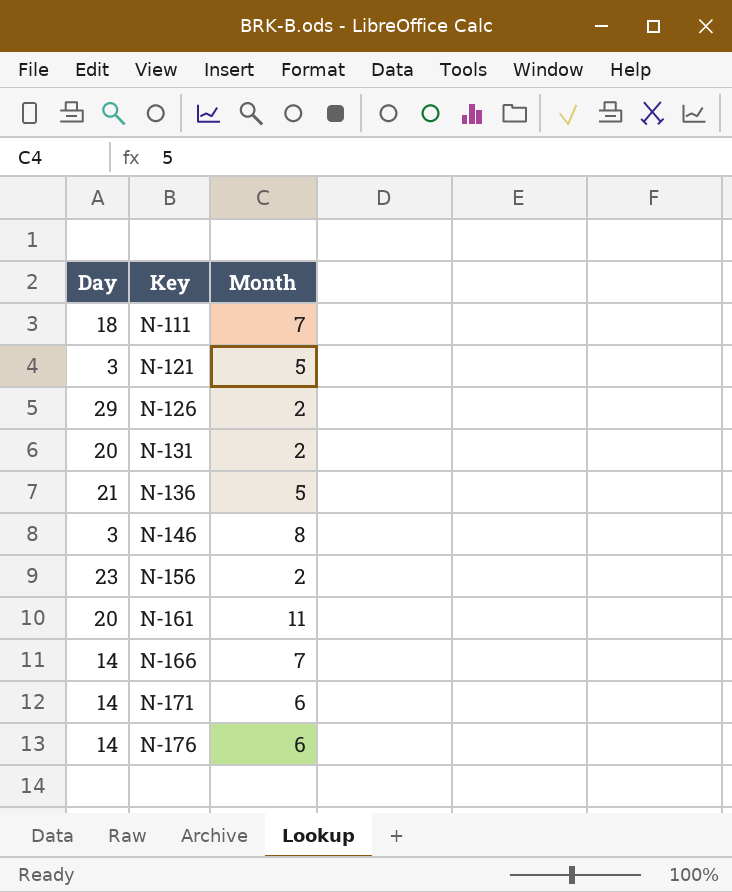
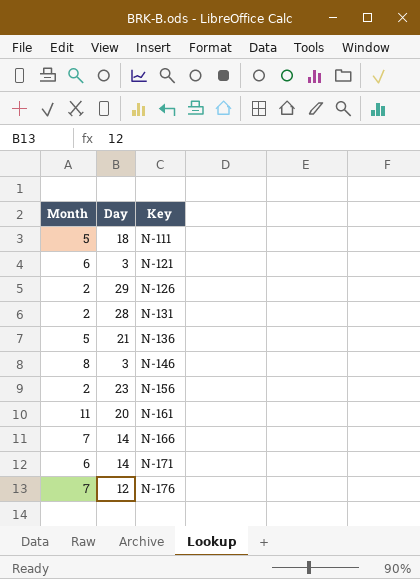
column Month | position: 3 -> 1
N-111 | Month: 7 -> 5
N-121 | Month: 5 -> 6
N-131 | Day: 20 -> 28
N-176 | Month: 6 -> 7
N-176 | Day: 14 -> 12

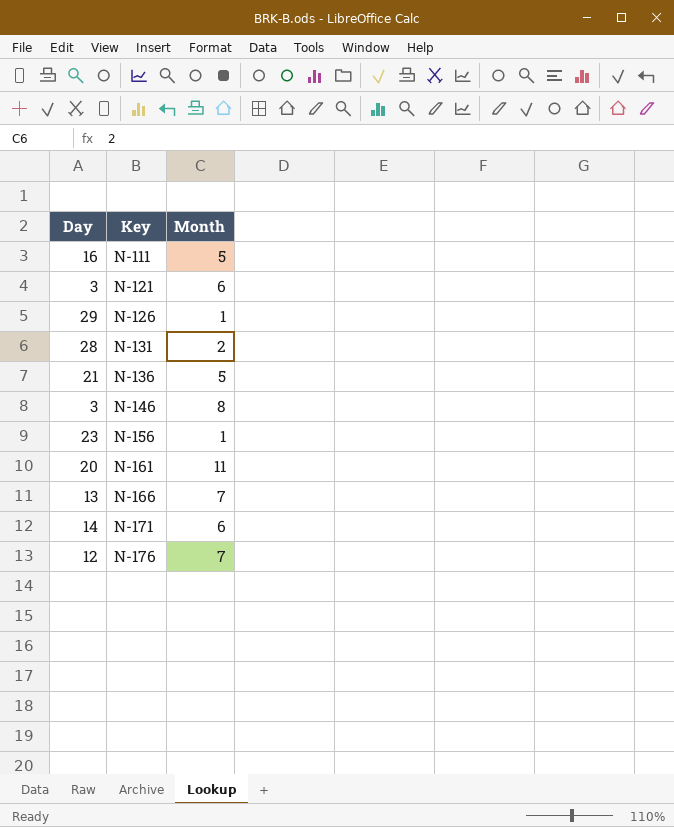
column Month | position: 1 -> 3
N-111 | Day: 18 -> 16
N-126 | Month: 2 -> 1
N-156 | Month: 2 -> 1
N-166 | Day: 14 -> 13

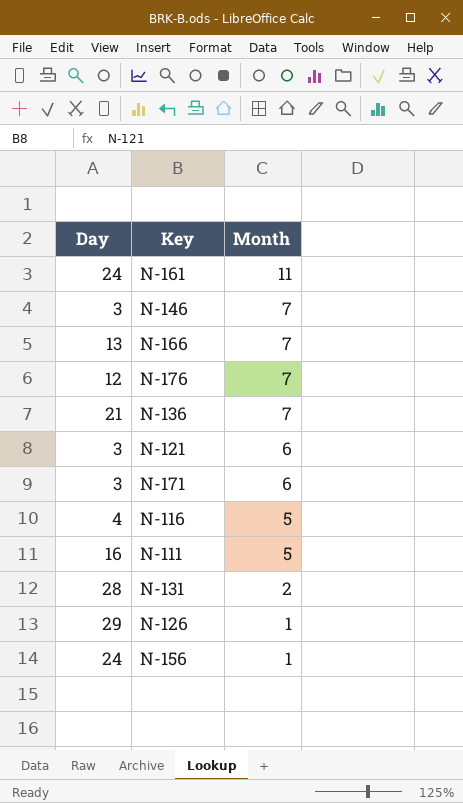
row order: Key ascending -> Month descending
N-161 | Day: 20 -> 24
N-146 | Month: 8 -> 7
N-136 | Month: 5 -> 7
N-171 | Day: 14 -> 3
row N-116: none -> 4 | 5
N-156 | Day: 23 -> 24

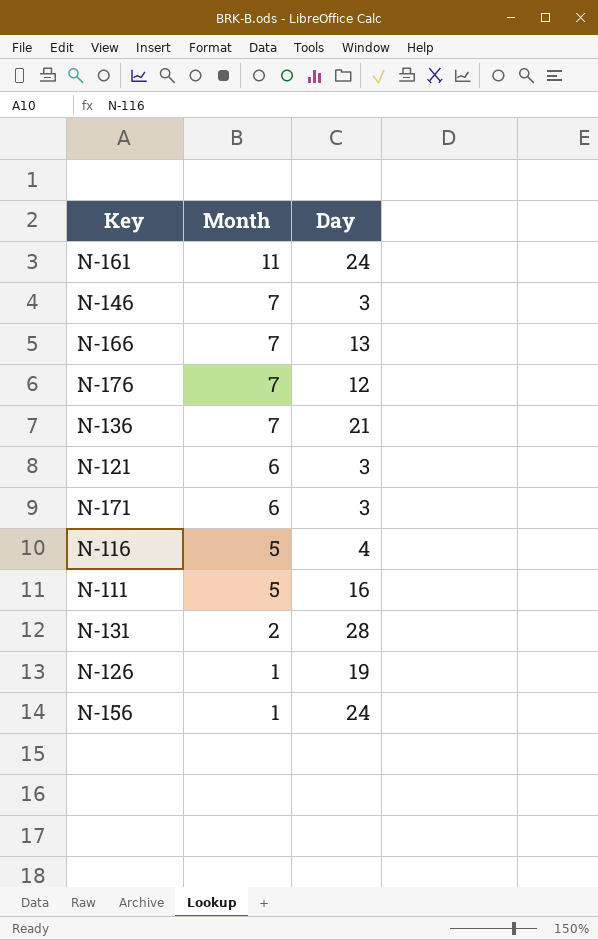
column Day | position: 1 -> 3
N-126 | Day: 29 -> 19

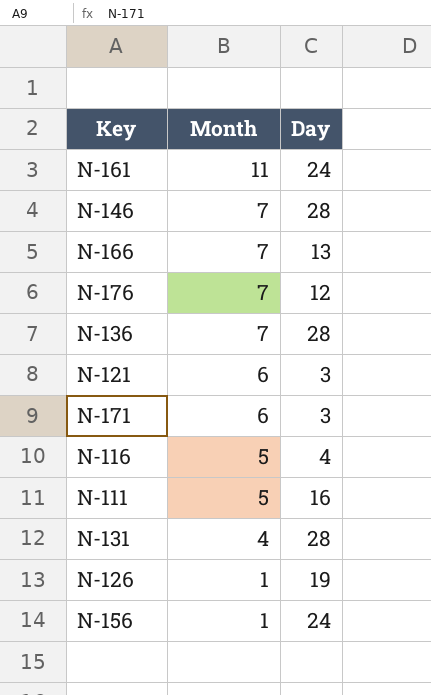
N-146 | Day: 3 -> 28
N-136 | Day: 21 -> 28
N-131 | Month: 2 -> 4

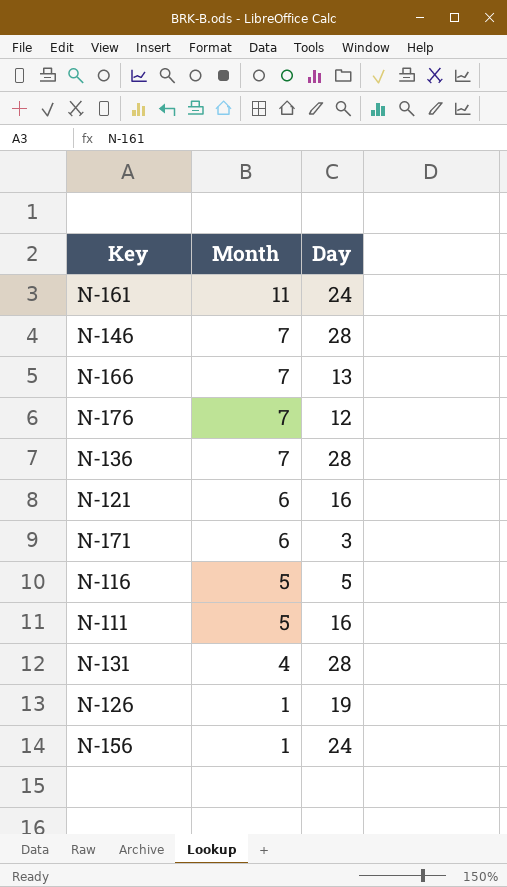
N-121 | Day: 3 -> 16
N-116 | Day: 4 -> 5

